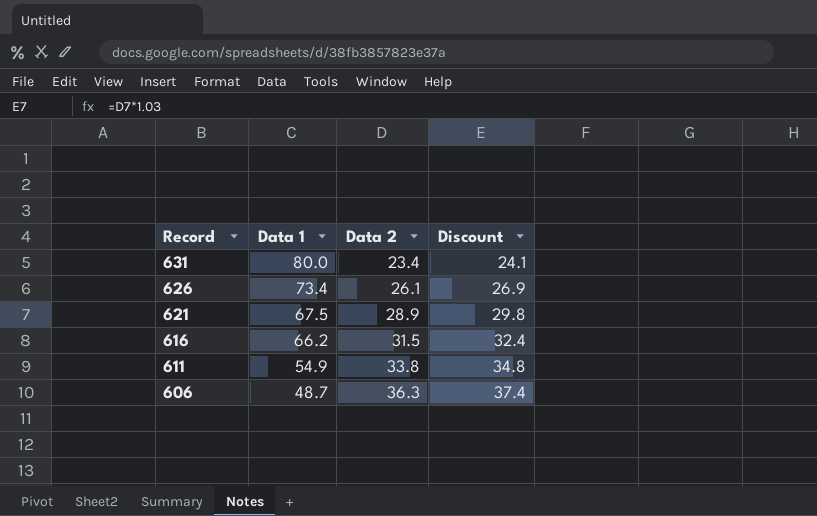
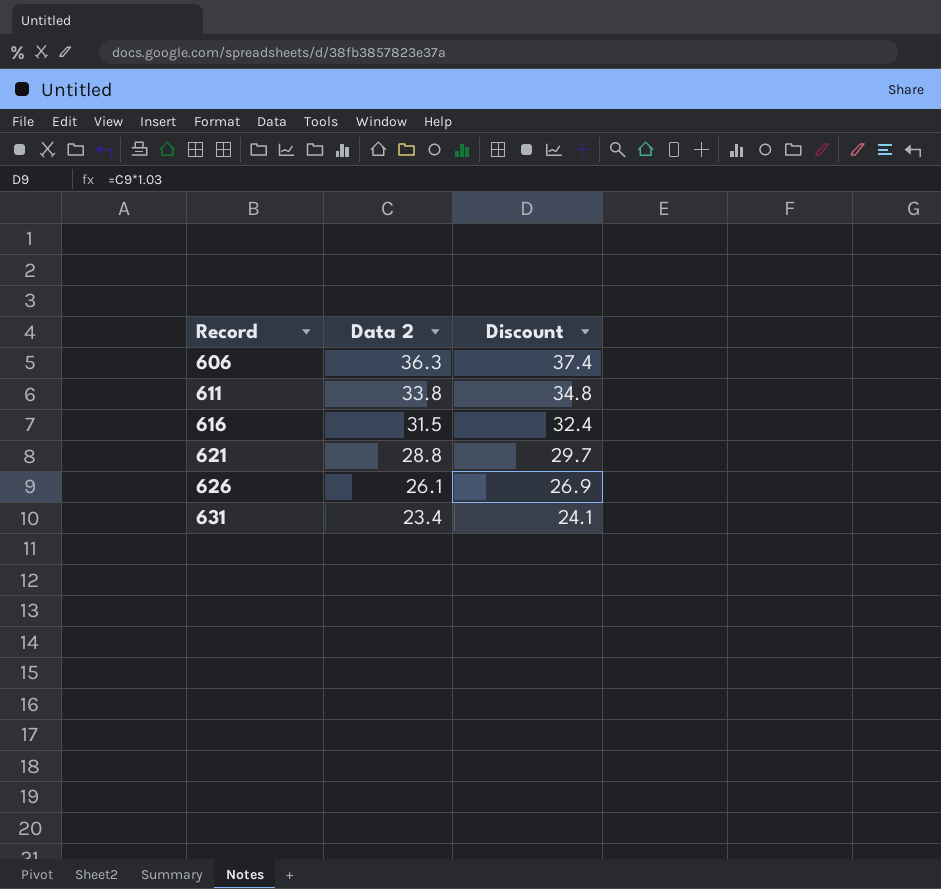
row order: Record descending -> Record ascending
column Data 1 | position: 2 -> none
621 | Data 2: 28.9 -> 28.8
621 | Discount: 29.8 -> 29.7

